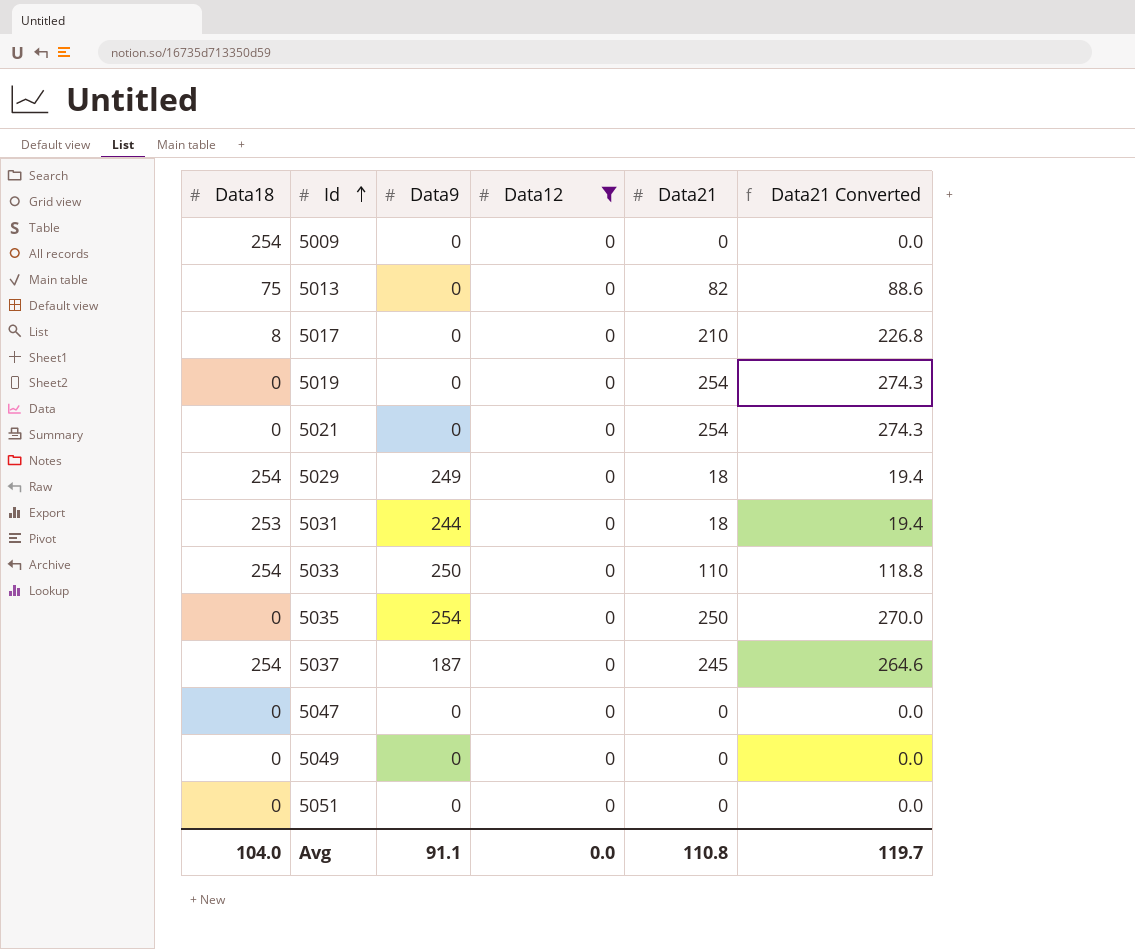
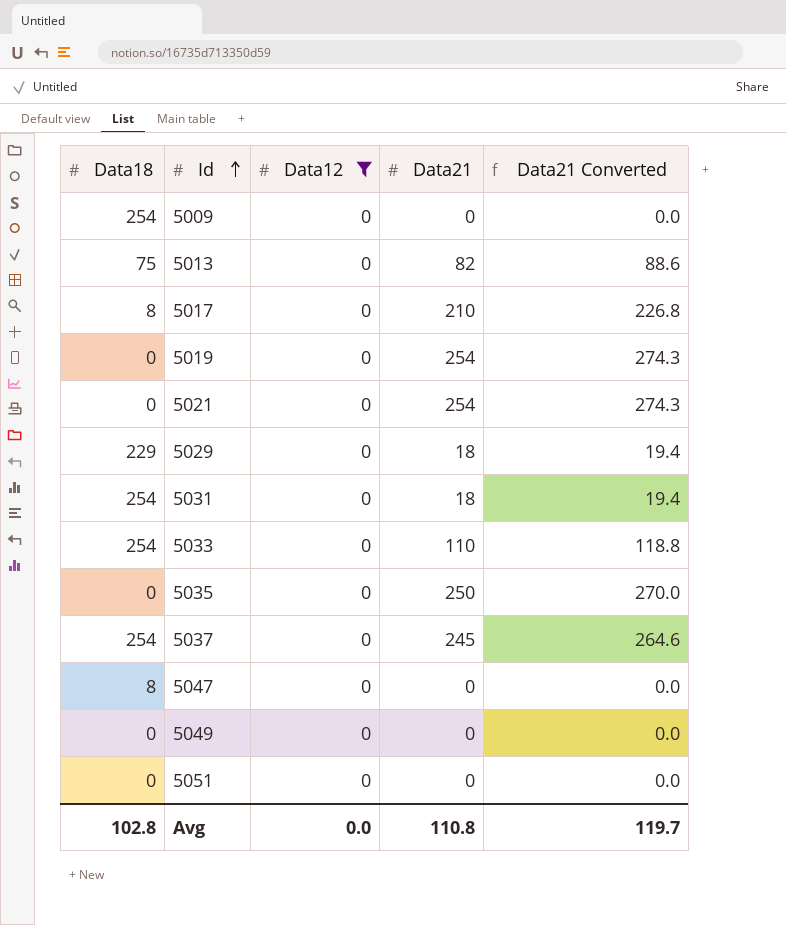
column Data9 | position: 3 -> none
5029 | Data18: 254 -> 229
5031 | Data18: 253 -> 254
5047 | Data18: 0 -> 8
Avg | Data18: 104.0 -> 102.8

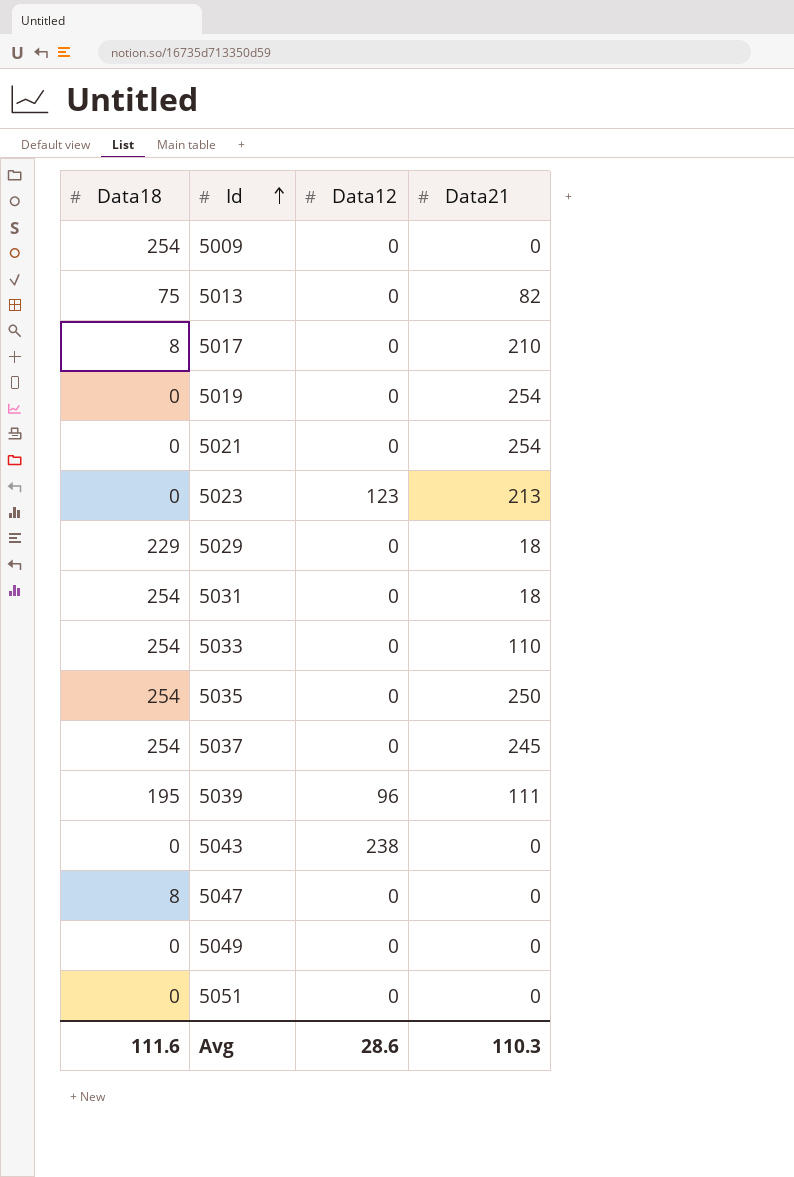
filter: Data12 = 0 -> none
column Data21 Converted | formula: [Data21] * 1.08 -> none
5035 | Data18: 0 -> 254
Avg | Data18: 102.8 -> 111.6
Avg | Data12: 0.0 -> 28.6
Avg | Data21: 110.8 -> 110.3

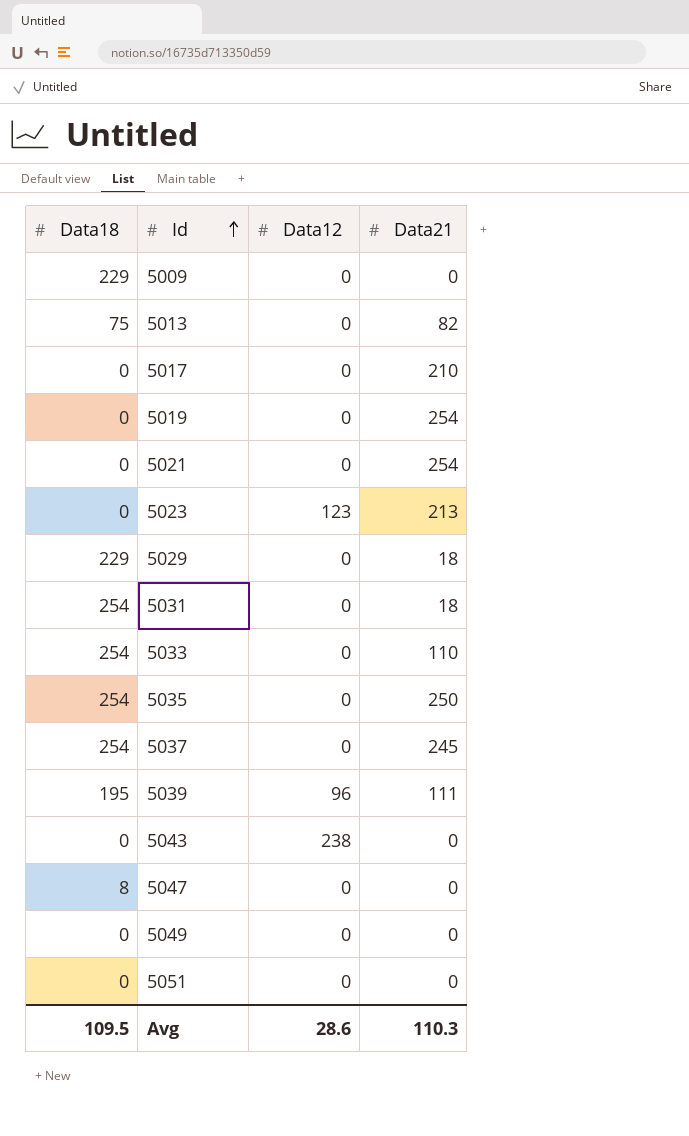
5009 | Data18: 254 -> 229
5017 | Data18: 8 -> 0
Avg | Data18: 111.6 -> 109.5

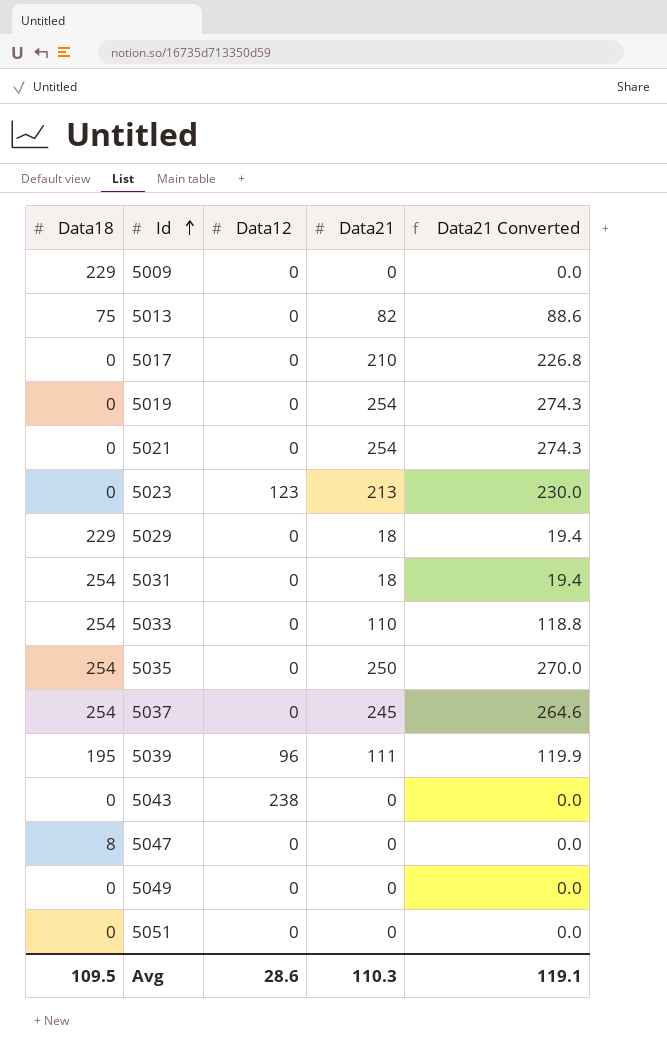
column Data21 Converted | formula: none -> [Data21] * 1.08

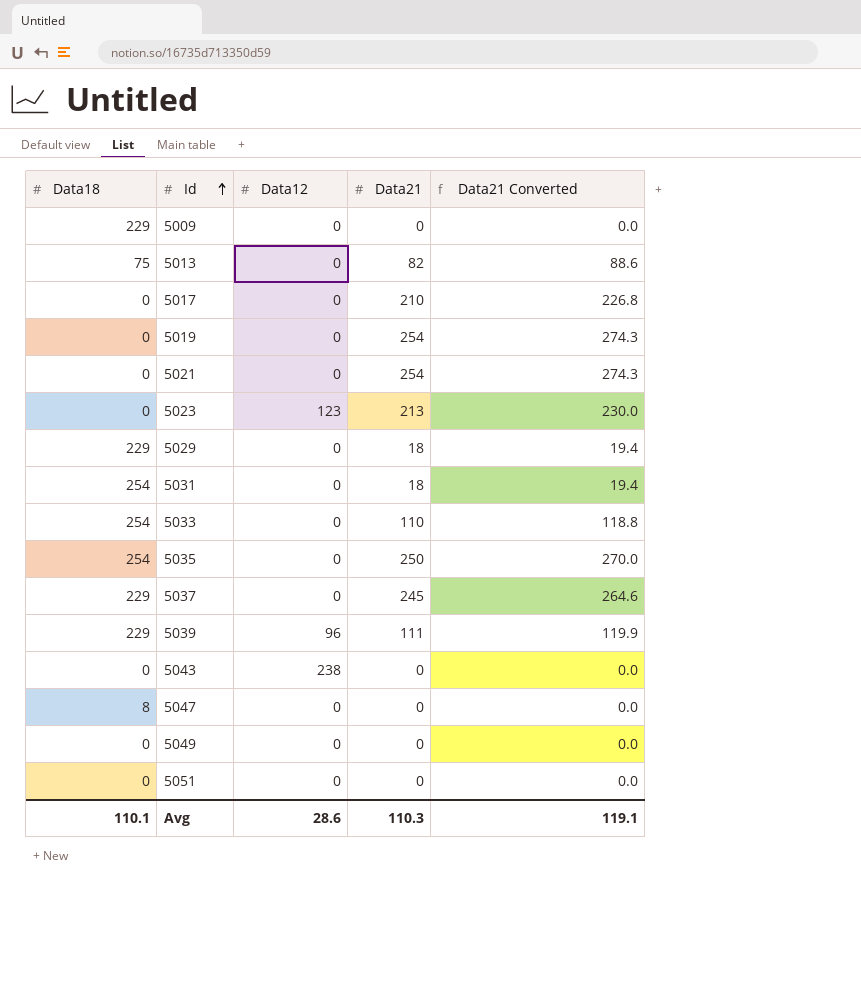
5037 | Data18: 254 -> 229
5039 | Data18: 195 -> 229
Avg | Data18: 109.5 -> 110.1

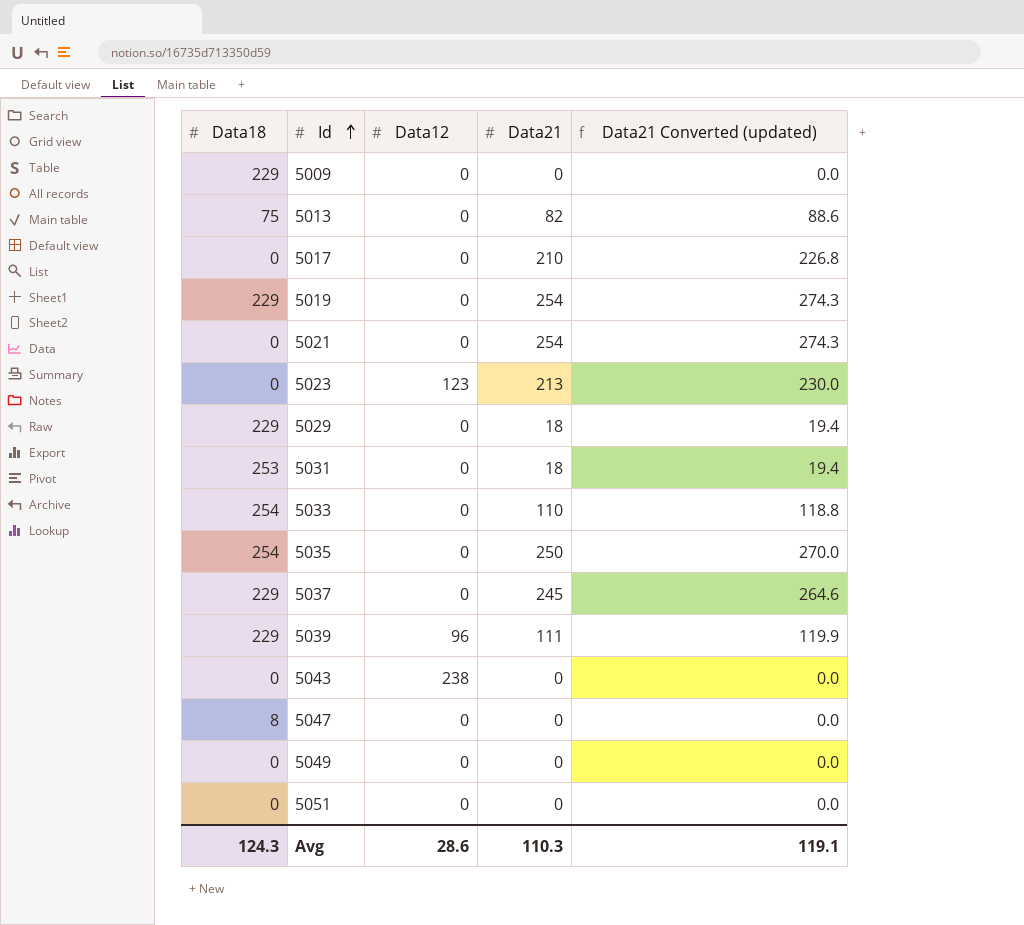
column name: Data21 Converted -> Data21 Converted (updated)
5019 | Data18: 0 -> 229
5031 | Data18: 254 -> 253
Avg | Data18: 110.1 -> 124.3

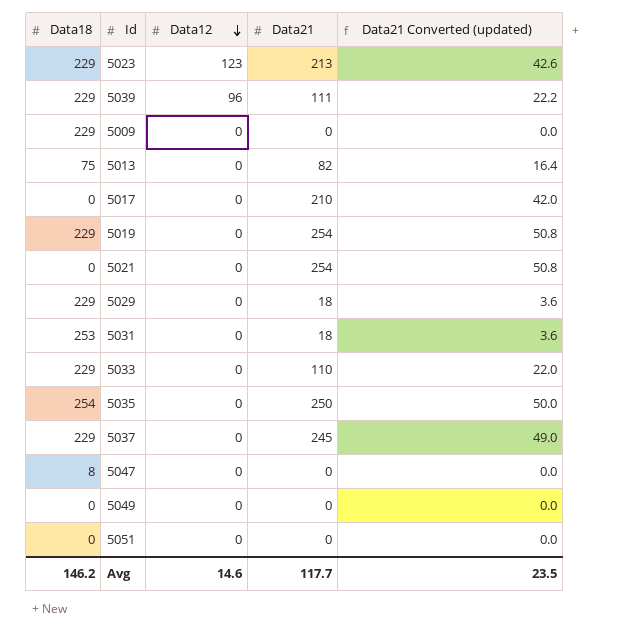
row order: Id ascending -> Data12 descending
column Data21 Converted (updated) | formula: [Data21] * 1.08 -> [Data21] * 0.2
row 5043: 0 | 238 | 0 | 0.0 -> none
5023 | Data18: 0 -> 229
5033 | Data18: 254 -> 229
Avg | Data18: 124.3 -> 146.2
Avg | Data12: 28.6 -> 14.6
Avg | Data21: 110.3 -> 117.7
Avg | Data21 Converted (updated): 119.1 -> 23.5

